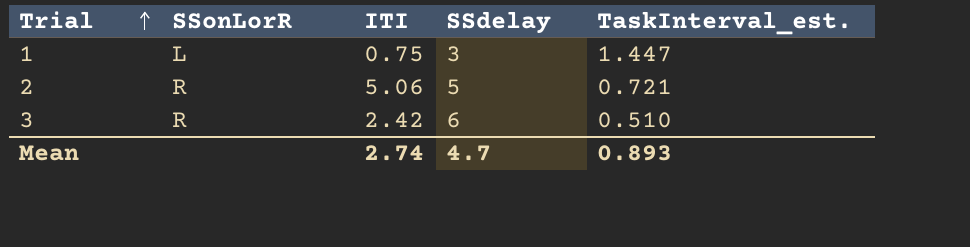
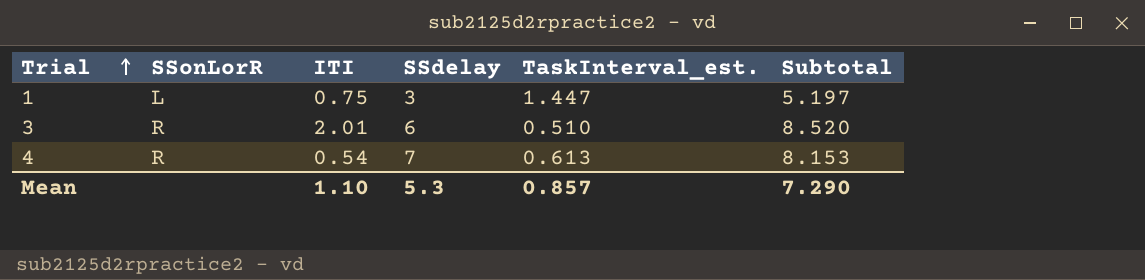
column Subtotal | formula: none -> [ITI] + [SSdelay] + [TaskInterval_est.]
row 2: R | 5.06 | 5 | 0.721 -> none
3 | ITI: 2.42 -> 2.01
row 4: none -> R | 0.54 | 7 | 0.613 | 8.153
Mean | ITI: 2.74 -> 1.10
Mean | SSdelay: 4.7 -> 5.3
Mean | TaskInterval_est.: 0.893 -> 0.857

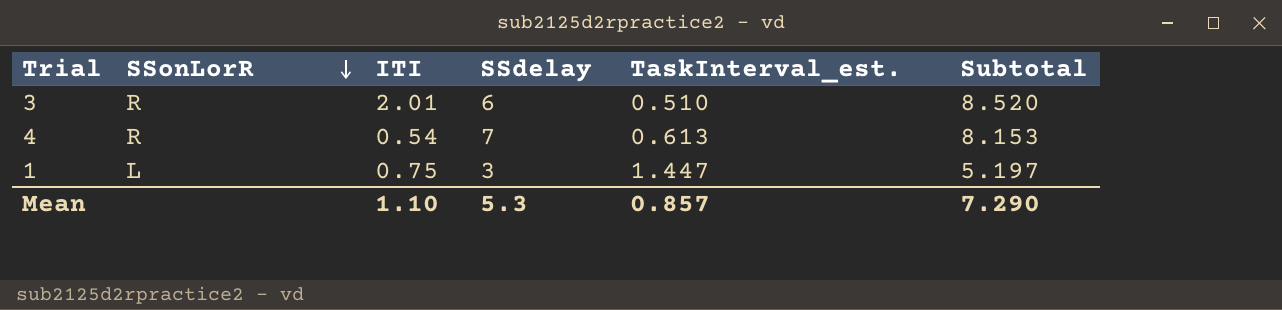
row order: Trial ascending -> SSonLorR descending

